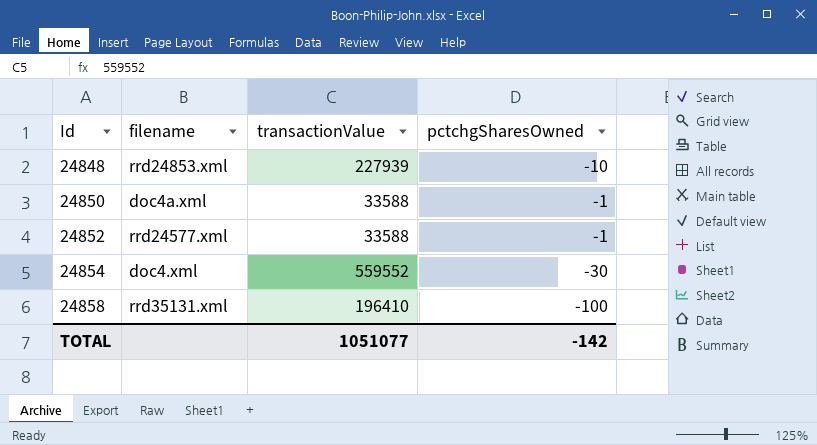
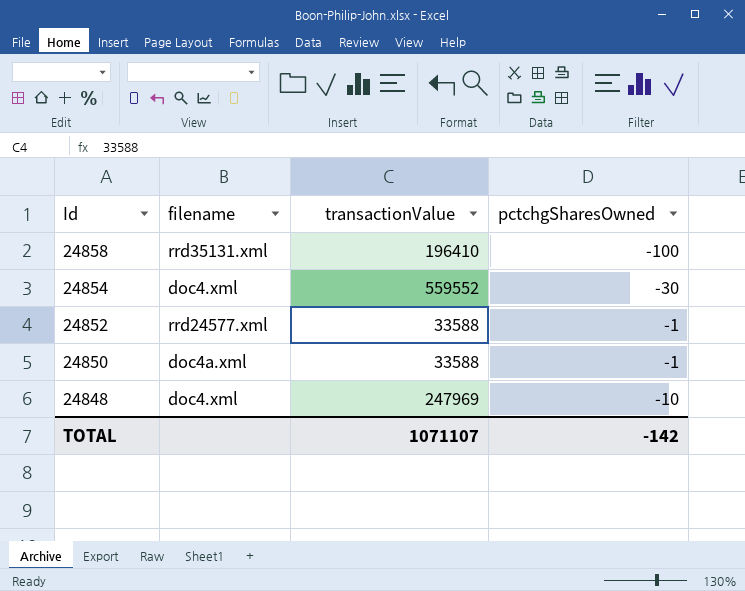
row order: Id ascending -> Id descending
24848 | filename: rrd24853.xml -> doc4.xml
24848 | transactionValue: 227939 -> 247969
TOTAL | transactionValue: 1051077 -> 1071107

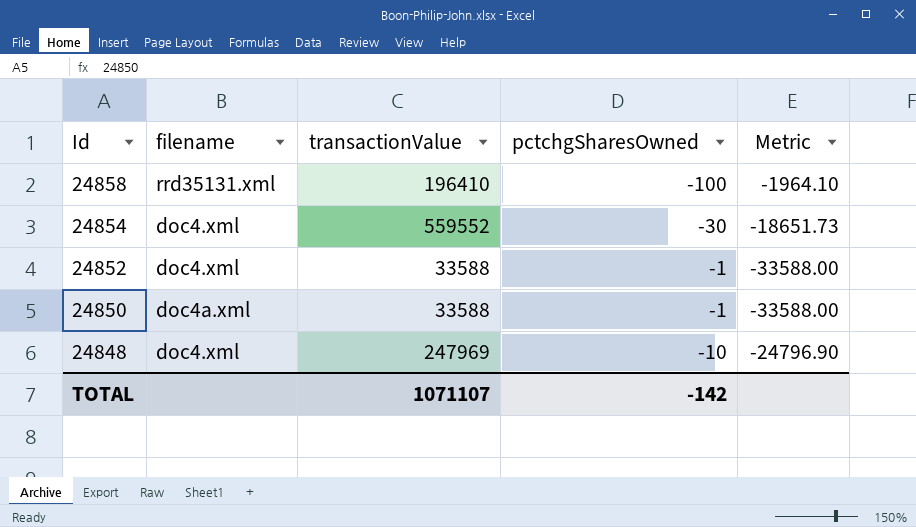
column Metric | formula: none -> [transactionValue] / [pctchgSharesOwned]
24852 | filename: rrd24577.xml -> doc4.xml

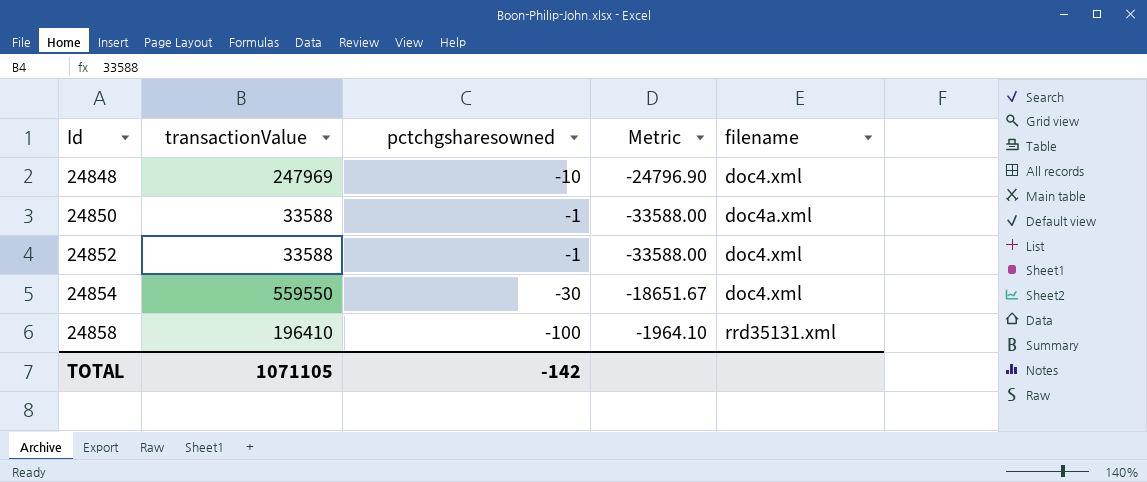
row order: Id descending -> Id ascending
column name: pctchgSharesOwned -> pctchgsharesowned
column filename | position: 2 -> 5
24854 | transactionValue: 559552 -> 559550
24854 | Metric: -18651.73 -> -18651.67
TOTAL | transactionValue: 1071107 -> 1071105

